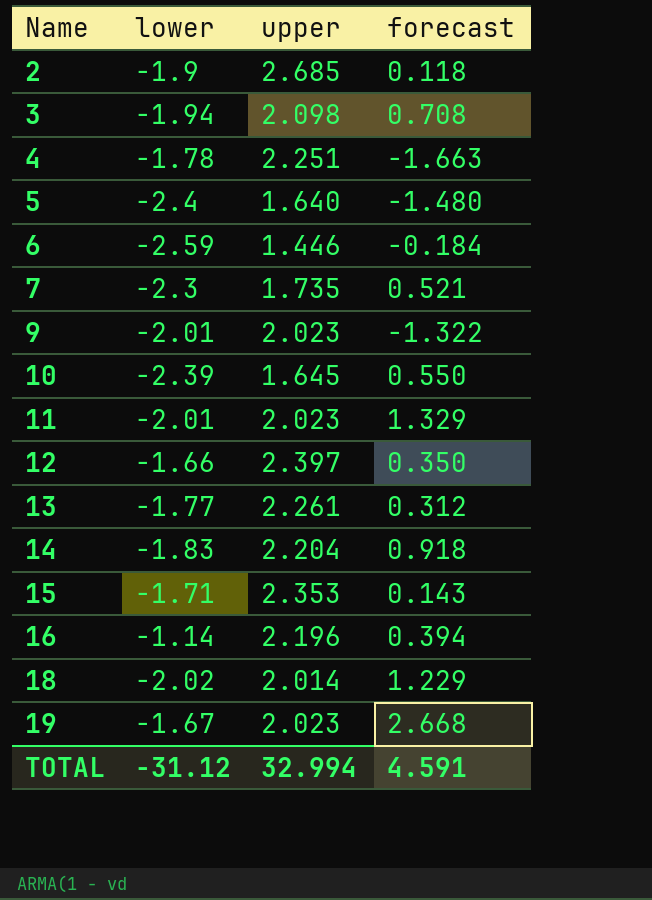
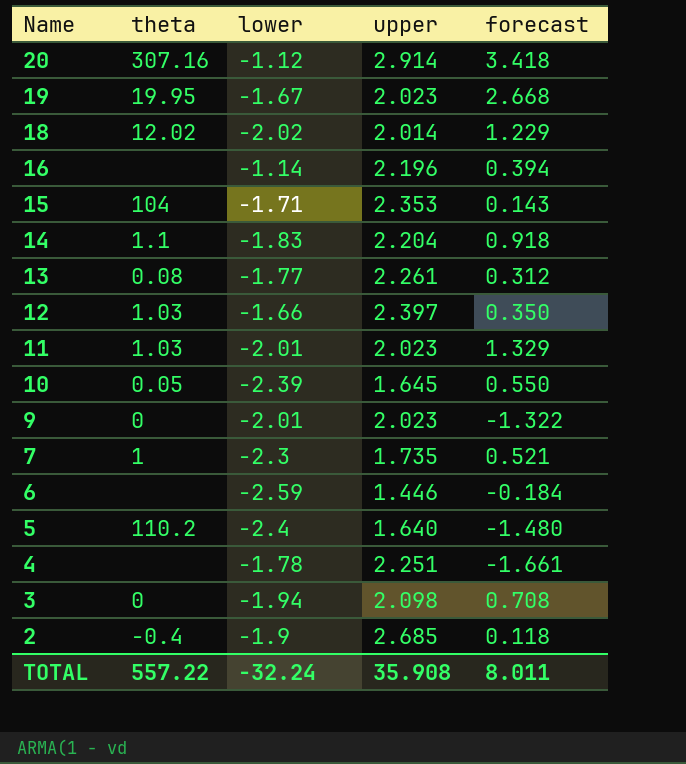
row order: Name ascending -> Name descending
column theta | position: none -> 2
row 20: none -> 307.16 | -1.12 | 2.914 | 3.418
4 | forecast: -1.663 -> -1.661
TOTAL | lower: -31.12 -> -32.24
TOTAL | upper: 32.994 -> 35.908
TOTAL | forecast: 4.591 -> 8.011

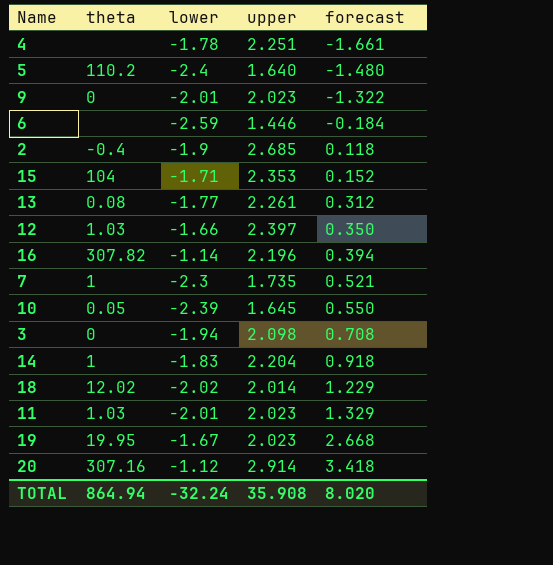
row order: Name descending -> forecast ascending
15 | forecast: 0.143 -> 0.152
16 | theta: none -> 307.82
14 | theta: 1.1 -> 1
TOTAL | theta: 557.22 -> 864.94
TOTAL | forecast: 8.011 -> 8.020

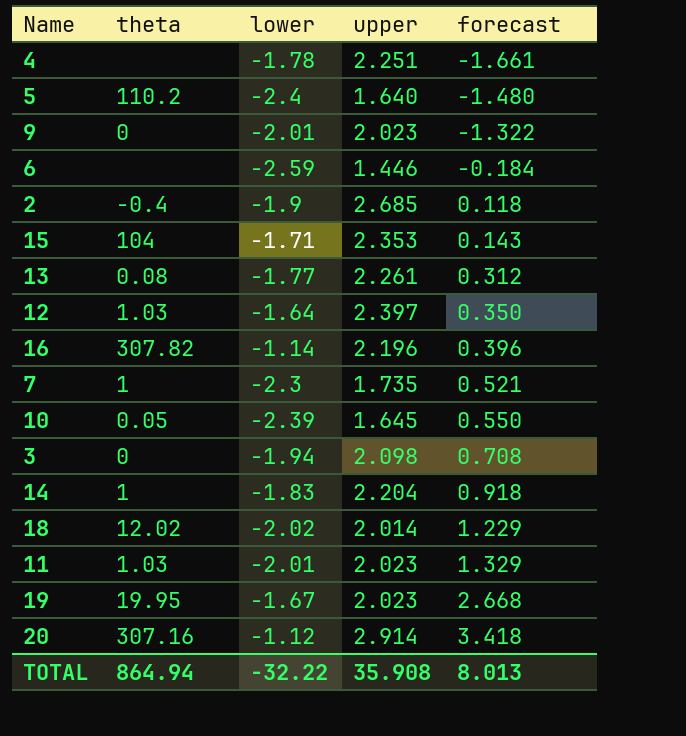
15 | forecast: 0.152 -> 0.143
12 | lower: -1.66 -> -1.64
16 | forecast: 0.394 -> 0.396
TOTAL | lower: -32.24 -> -32.22
TOTAL | forecast: 8.020 -> 8.013

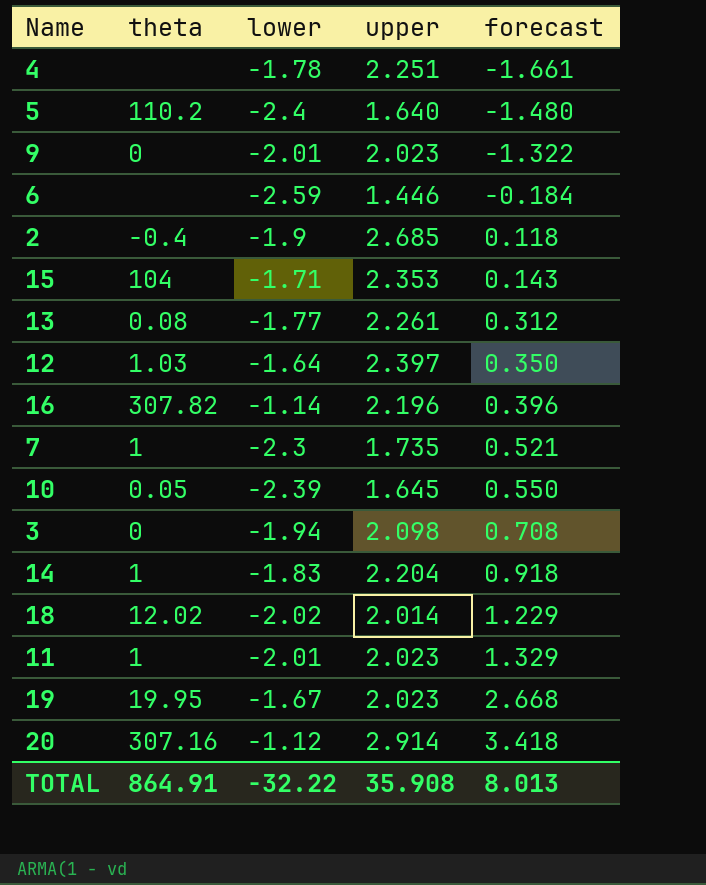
11 | theta: 1.03 -> 1
TOTAL | theta: 864.94 -> 864.91

